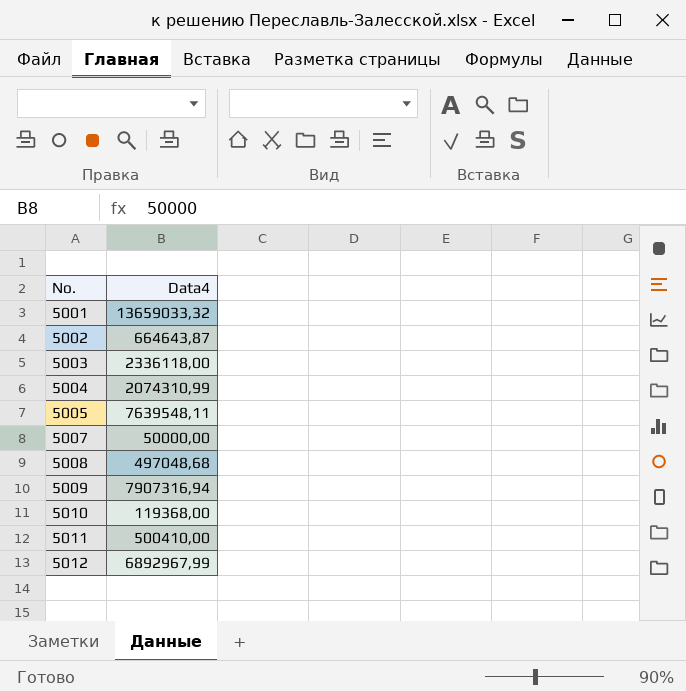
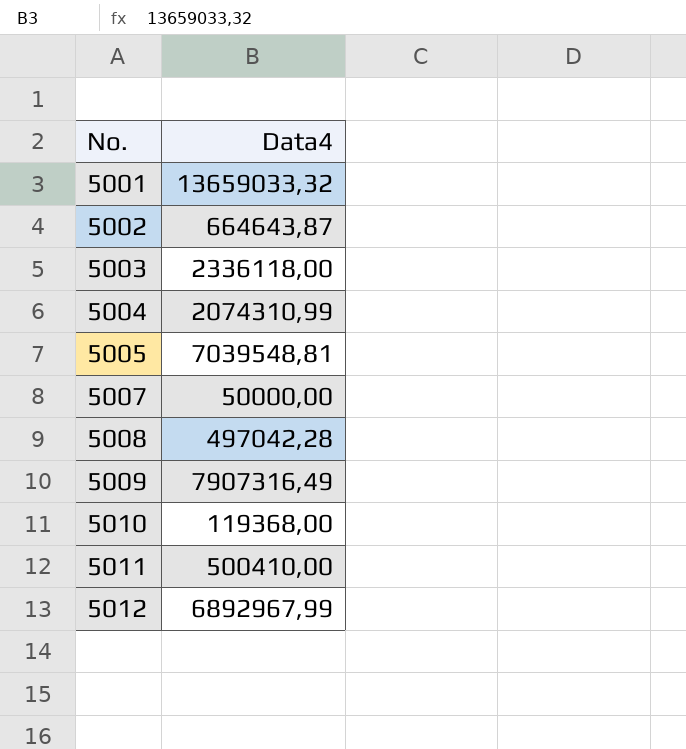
5005 | Data4: 7639548,11 -> 7039548,81
5008 | Data4: 497048,68 -> 497042,28
5009 | Data4: 7907316,94 -> 7907316,49

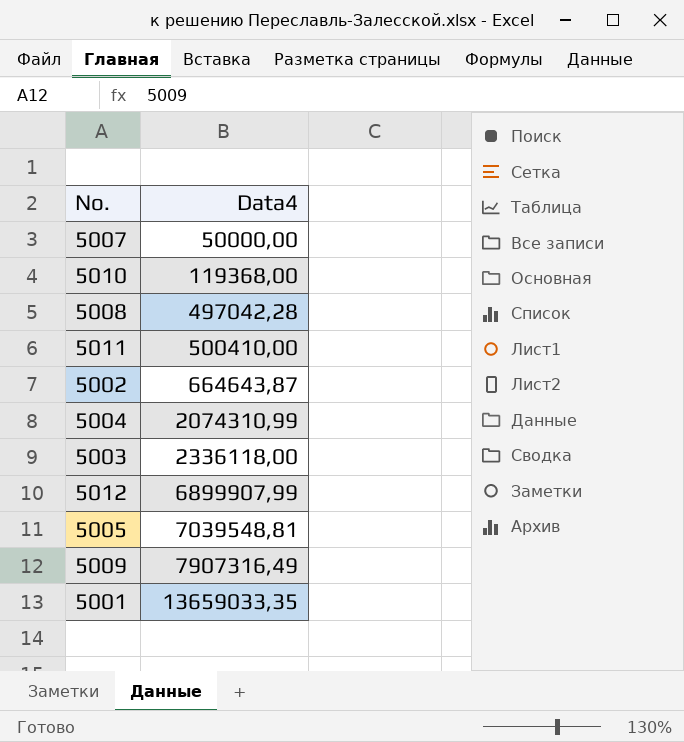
row order: No. ascending -> Data4 ascending
5012 | Data4: 6892967,99 -> 6899907,99
5001 | Data4: 13659033,32 -> 13659033,35

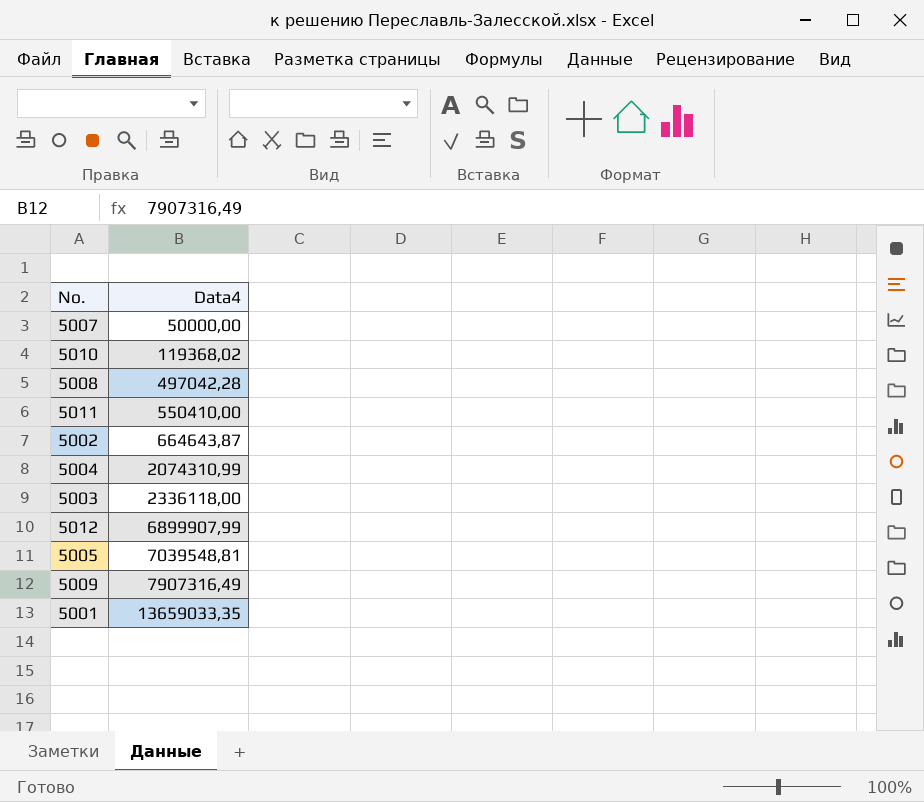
5010 | Data4: 119368,00 -> 119368,02
5011 | Data4: 500410,00 -> 550410,00

